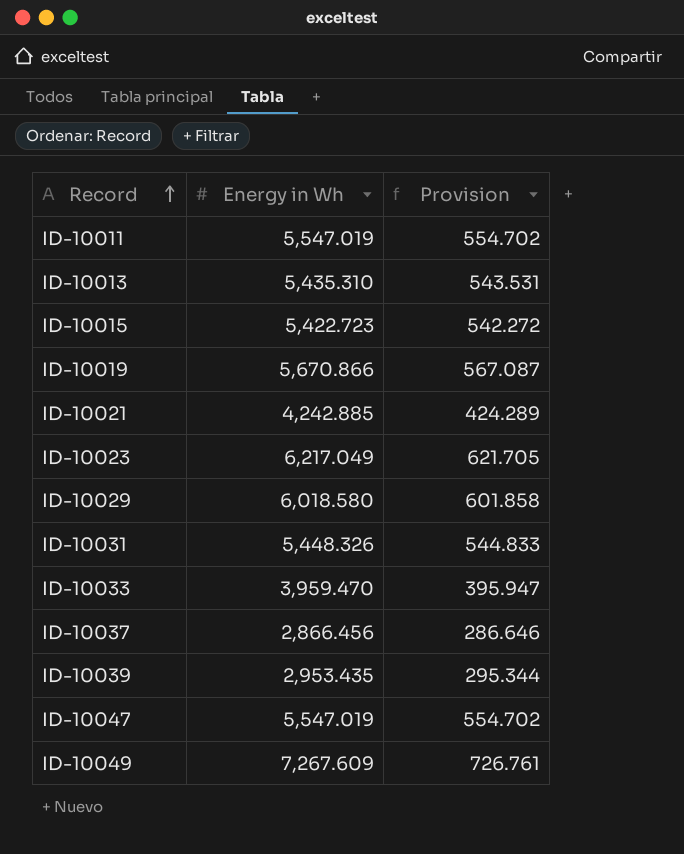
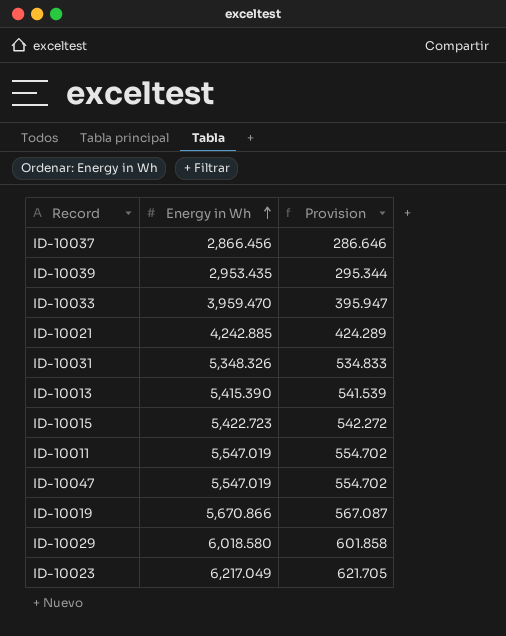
row order: Record ascending -> Energy in Wh ascending
row ID-10049: 7,267.609 | 726.761 -> none
ID-10031 | Energy in Wh: 5,448.326 -> 5,348.326
ID-10031 | Provision: 544.833 -> 534.833
ID-10013 | Energy in Wh: 5,435.310 -> 5,415.390
ID-10013 | Provision: 543.531 -> 541.539

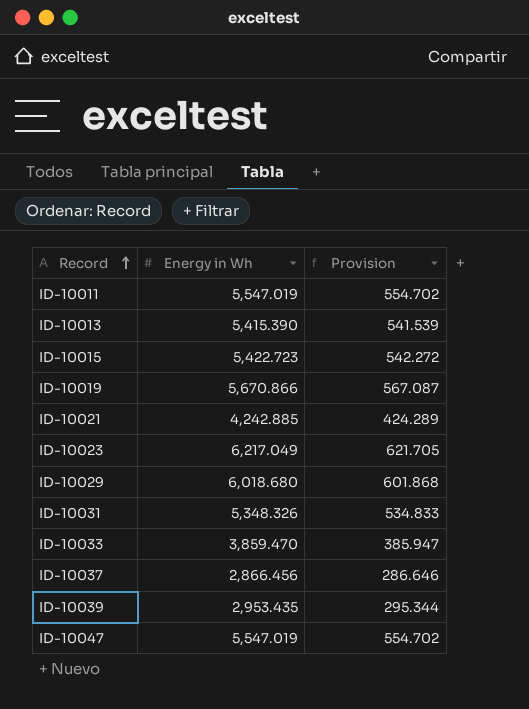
row order: Energy in Wh ascending -> Record ascending
ID-10029 | Energy in Wh: 6,018.580 -> 6,018.680
ID-10029 | Provision: 601.858 -> 601.868
ID-10033 | Energy in Wh: 3,959.470 -> 3,859.470
ID-10033 | Provision: 395.947 -> 385.947

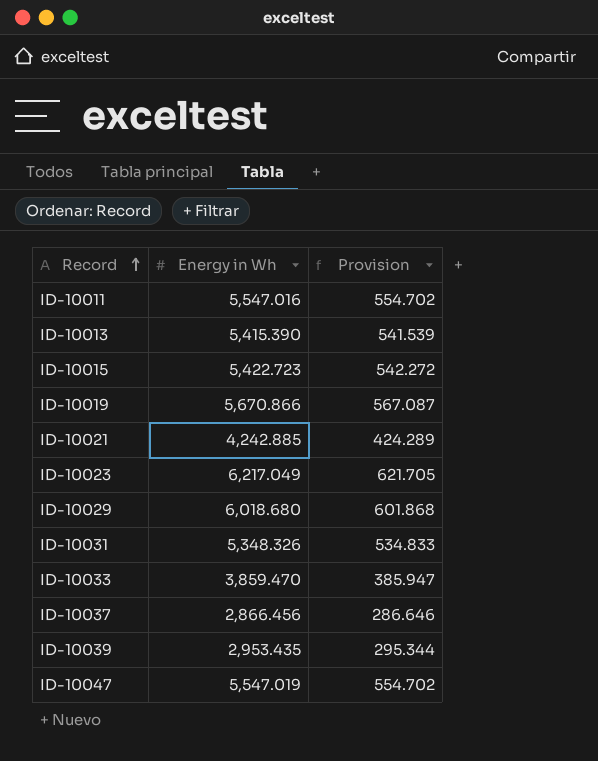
ID-10011 | Energy in Wh: 5,547.019 -> 5,547.016

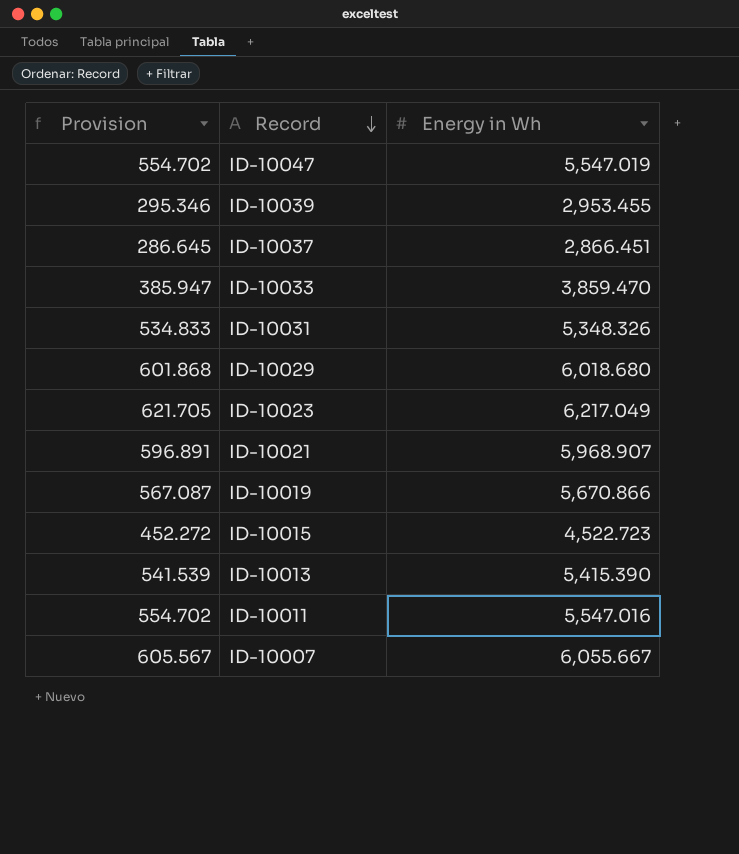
row order: Record ascending -> Record descending
column Provision | position: 3 -> 1
ID-10039 | Provision: 295.344 -> 295.346
ID-10039 | Energy in Wh: 2,953.435 -> 2,953.455
ID-10037 | Provision: 286.646 -> 286.645
ID-10037 | Energy in Wh: 2,866.456 -> 2,866.451
ID-10021 | Provision: 424.289 -> 596.891
ID-10021 | Energy in Wh: 4,242.885 -> 5,968.907
ID-10015 | Provision: 542.272 -> 452.272
ID-10015 | Energy in Wh: 5,422.723 -> 4,522.723
row ID-10007: none -> 605.567 | 6,055.667

